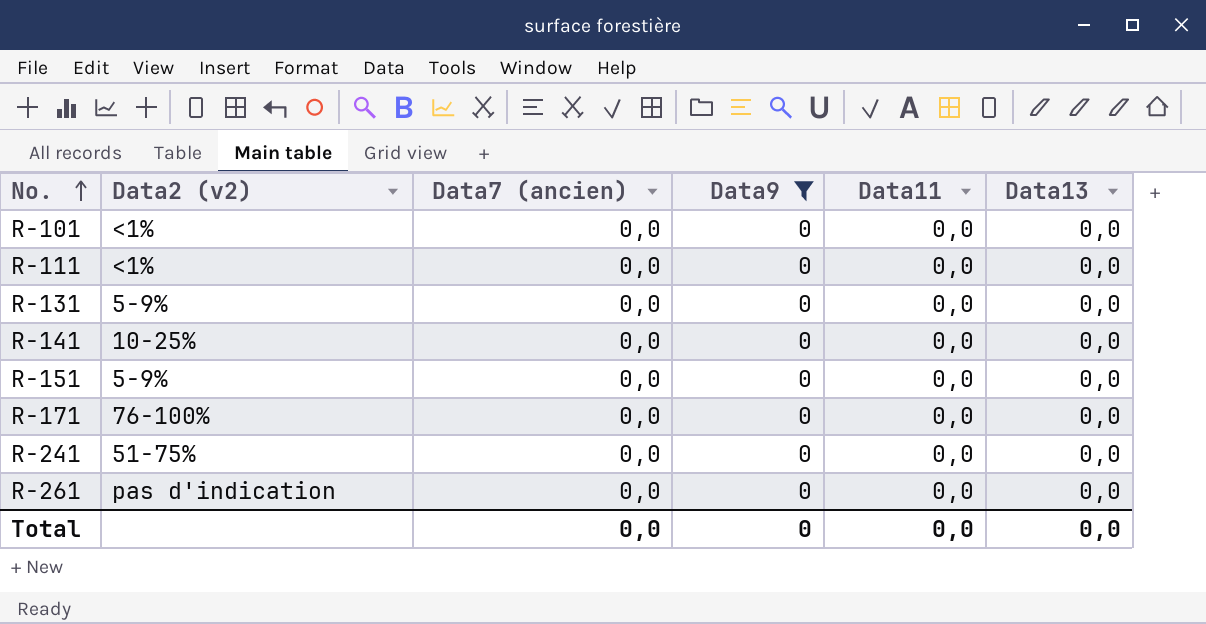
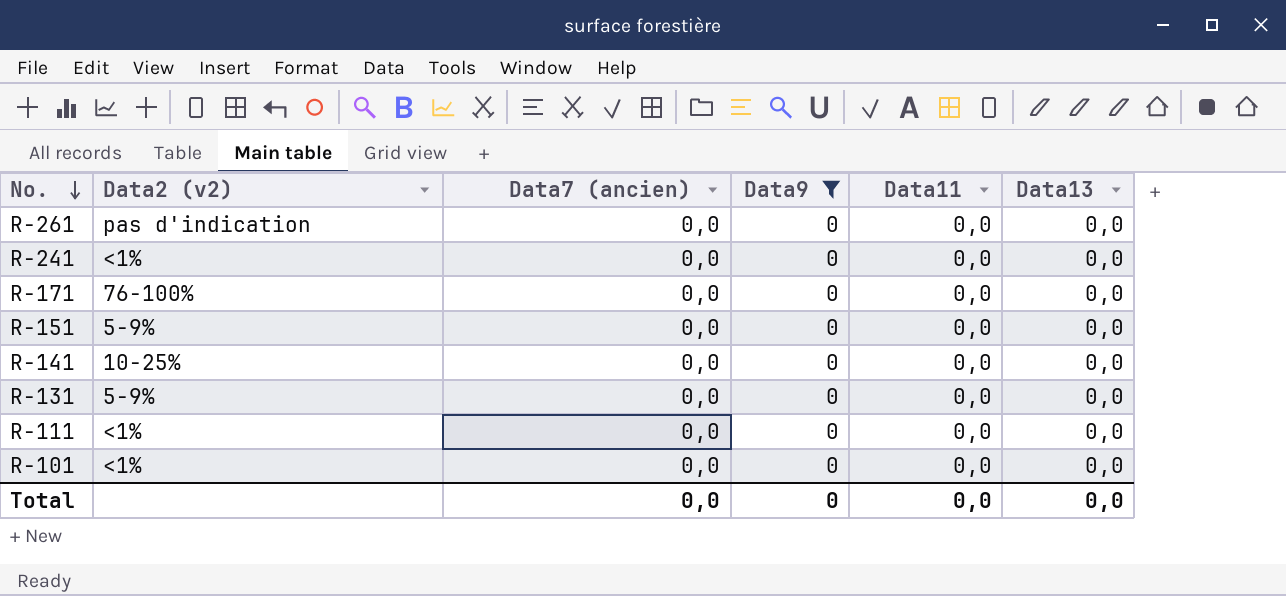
row order: No. ascending -> No. descending
R-241 | Data2 (v2): 51-75% -> <1%

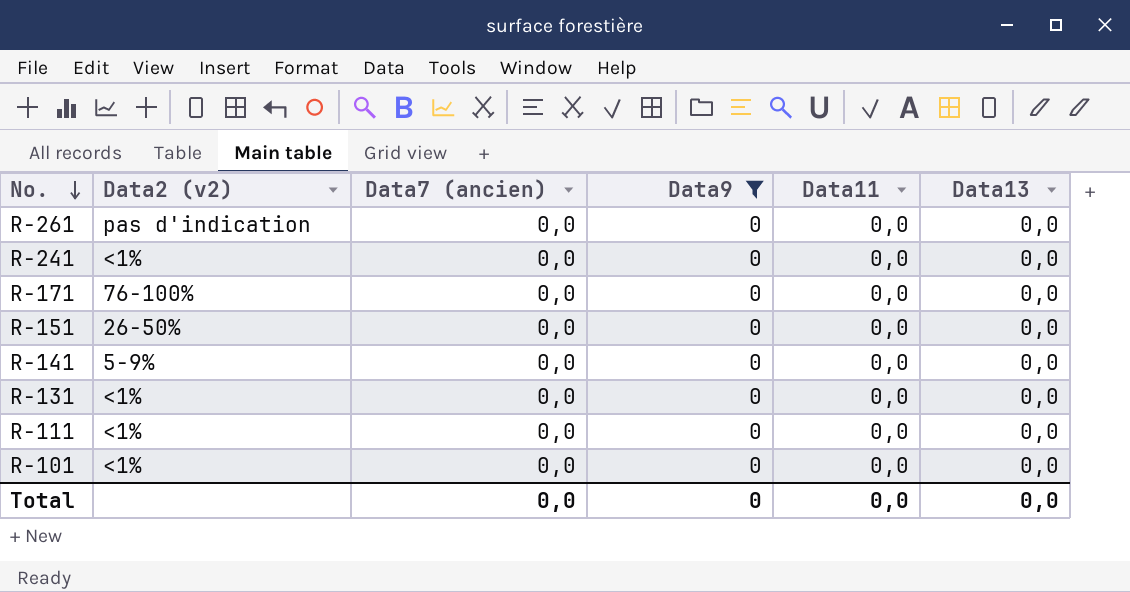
R-151 | Data2 (v2): 5-9% -> 26-50%
R-141 | Data2 (v2): 10-25% -> 5-9%
R-131 | Data2 (v2): 5-9% -> <1%

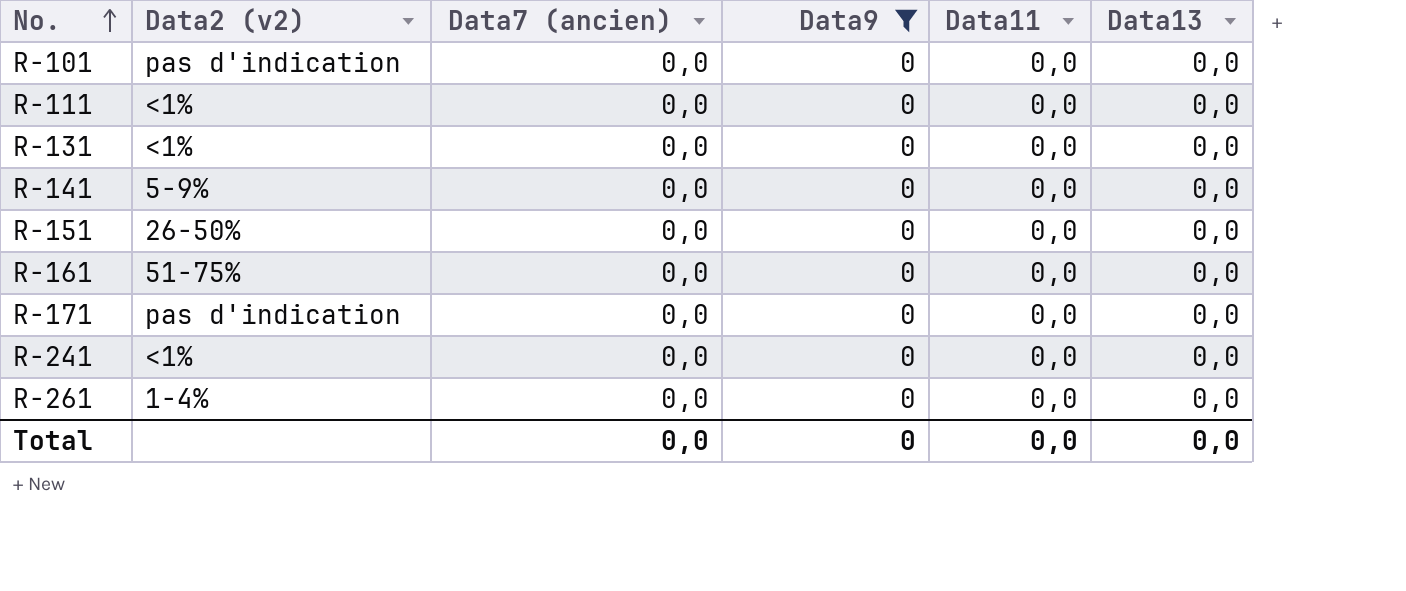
row order: No. descending -> No. ascending
R-101 | Data2 (v2): <1% -> pas d'indication
row R-161: none -> 51-75% | 0,0 | 0 | 0,0 | 0,0
R-171 | Data2 (v2): 76-100% -> pas d'indication
R-261 | Data2 (v2): pas d'indication -> 1-4%

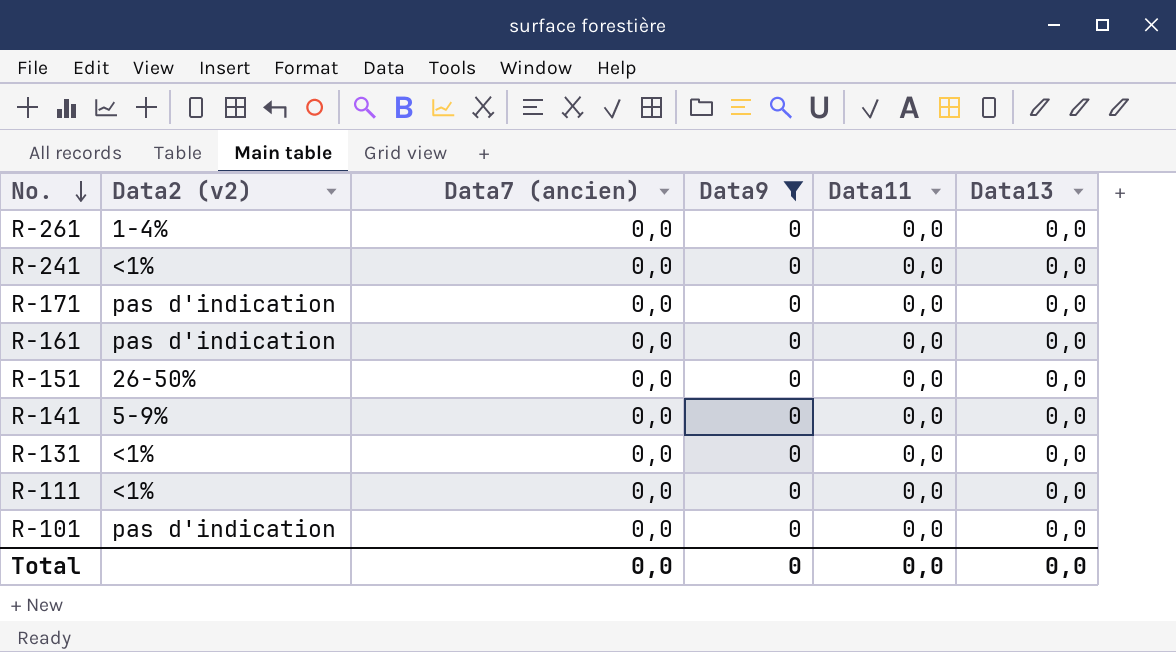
row order: No. ascending -> No. descending
R-161 | Data2 (v2): 51-75% -> pas d'indication

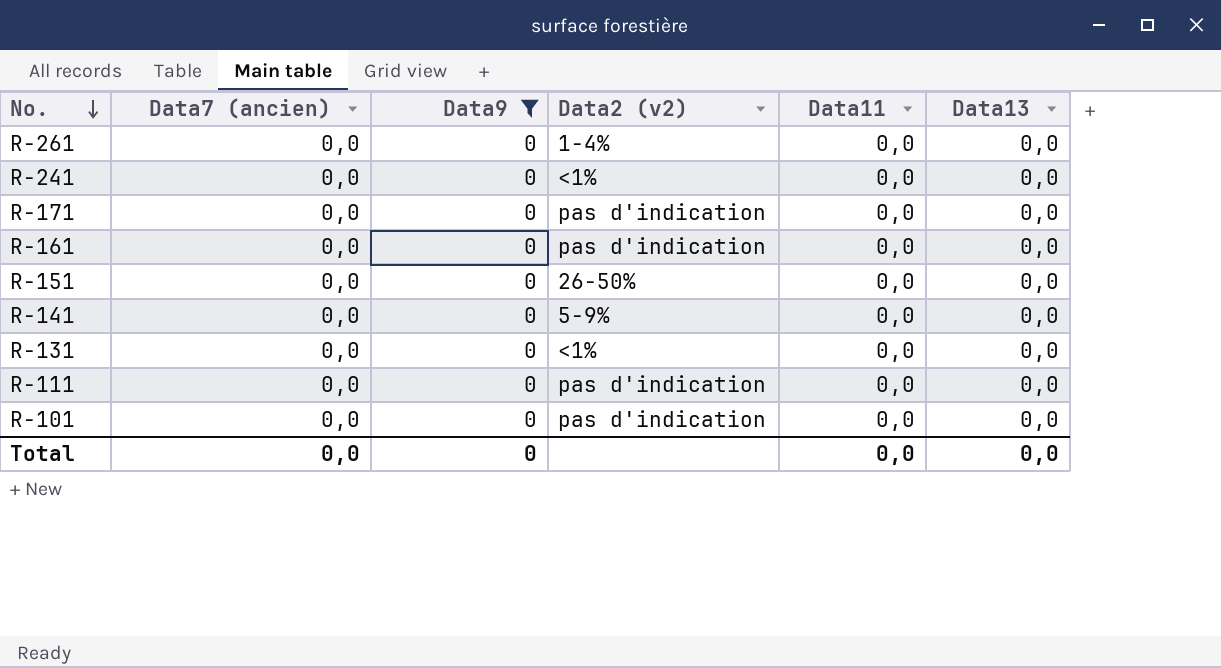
column Data2 (v2) | position: 2 -> 4
R-111 | Data2 (v2): <1% -> pas d'indication

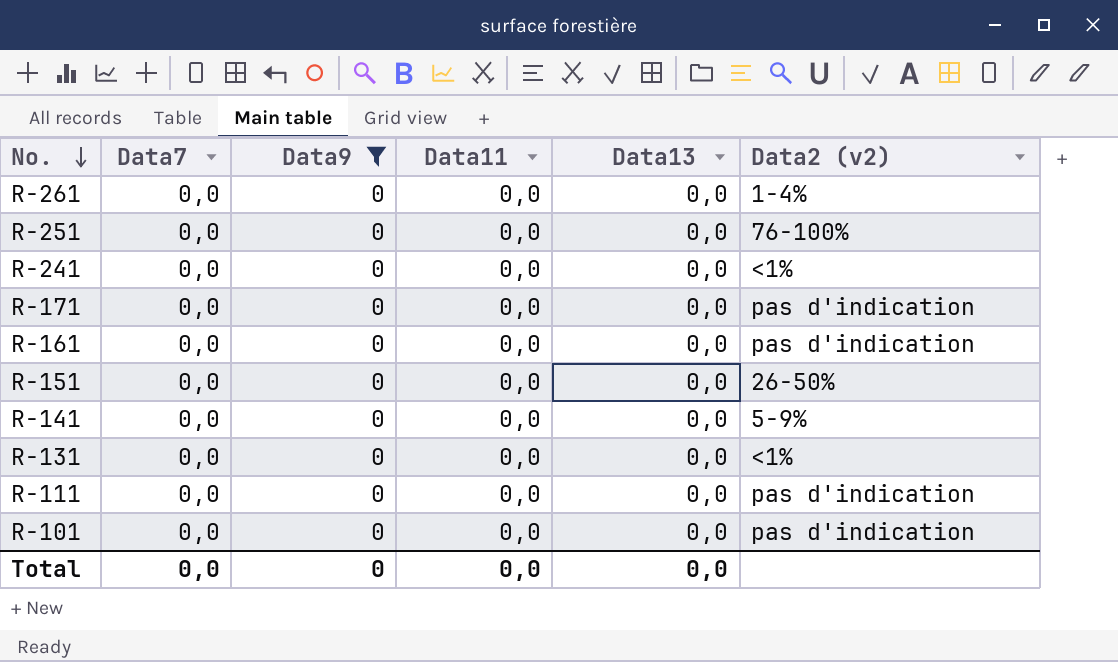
column name: Data7 (ancien) -> Data7
column Data2 (v2) | position: 4 -> 6
row R-251: none -> 0,0 | 0 | 0,0 | 0,0 | 76-100%

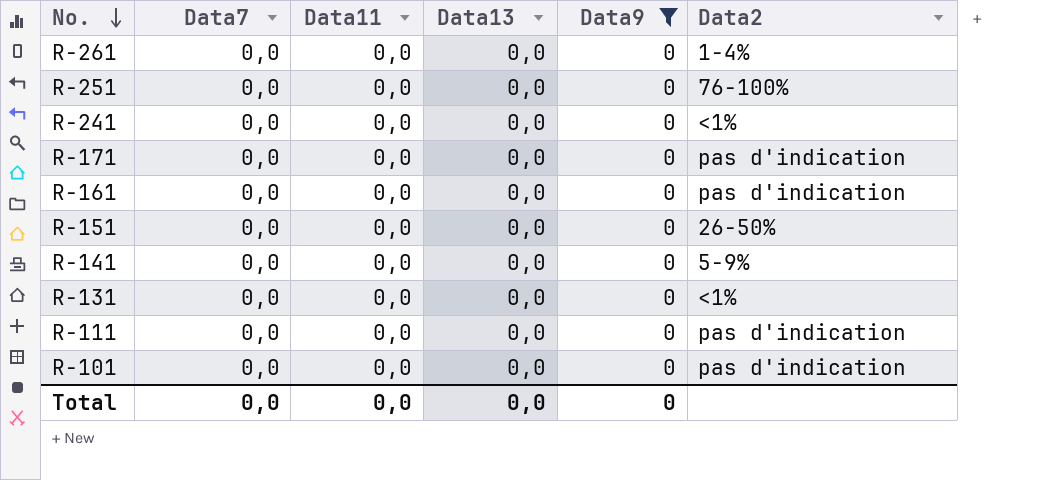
column Data9 | position: 3 -> 5
column name: Data2 (v2) -> Data2

